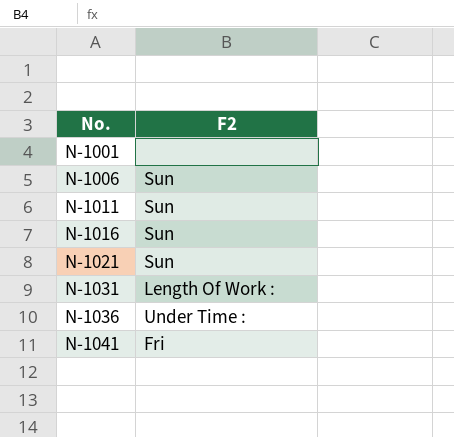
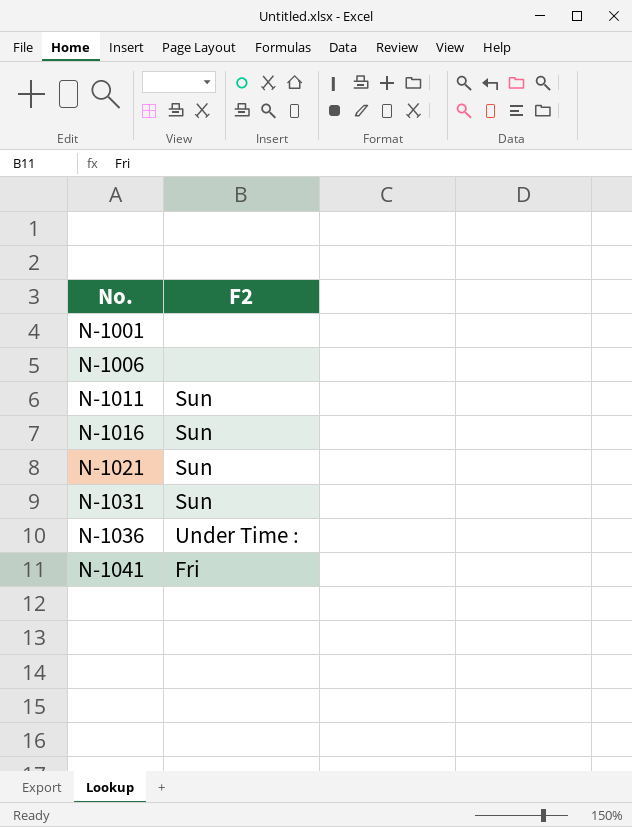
N-1006 | F2: Sun -> none
N-1031 | F2: Length Of Work : -> Sun

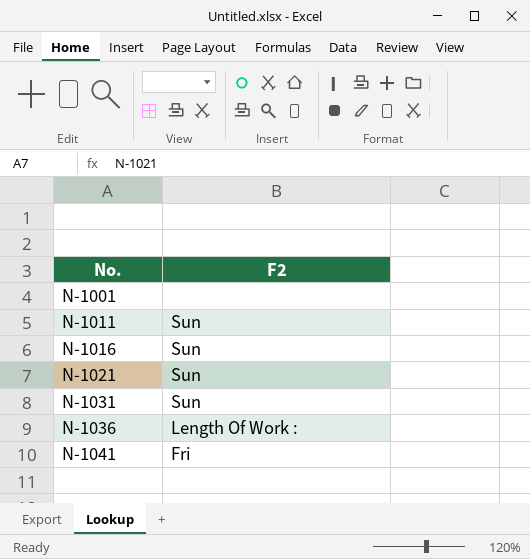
row N-1006: none -> none
N-1036 | F2: Under Time : -> Length Of Work :

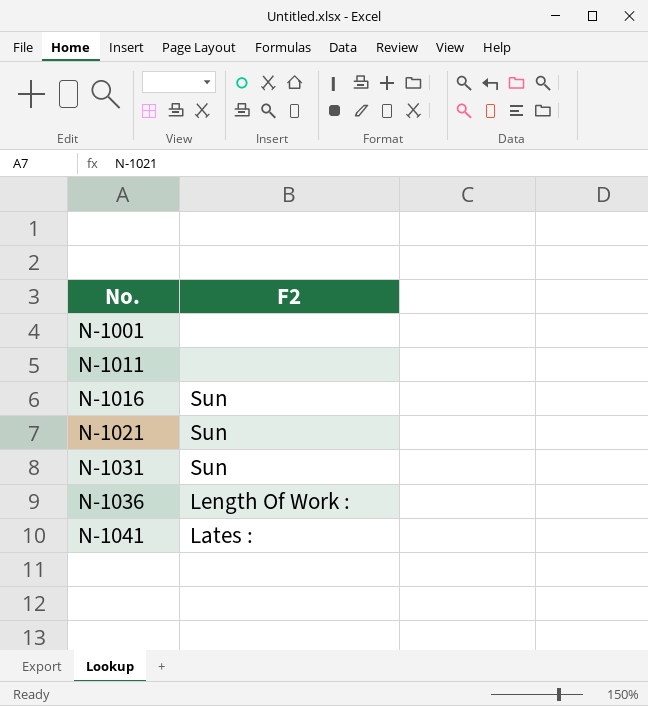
N-1011 | F2: Sun -> none
N-1041 | F2: Fri -> Lates :

